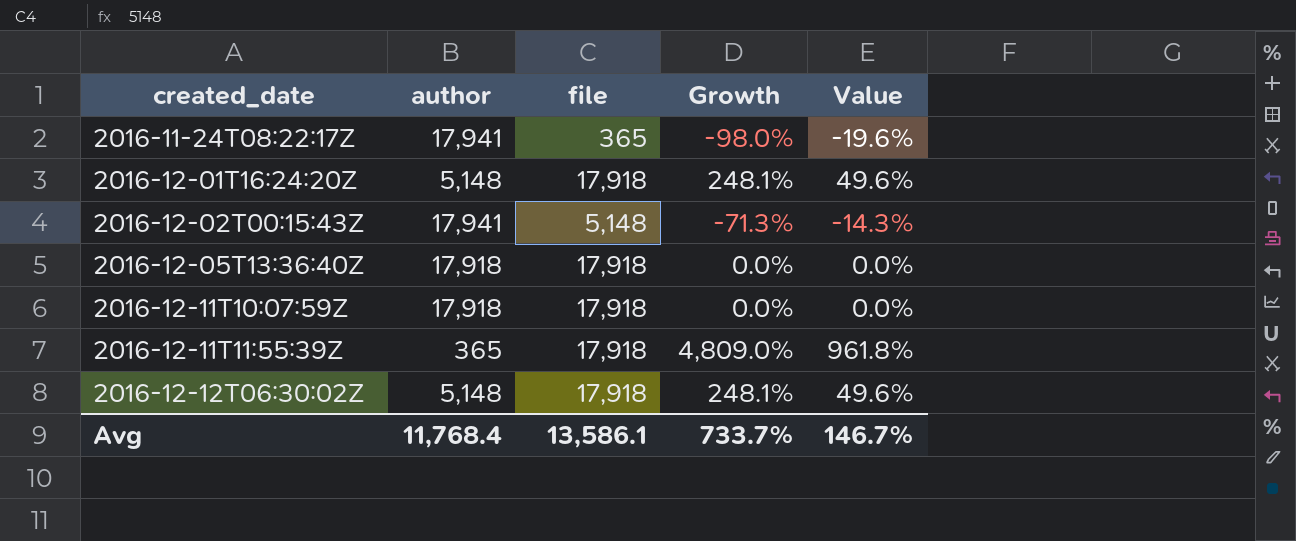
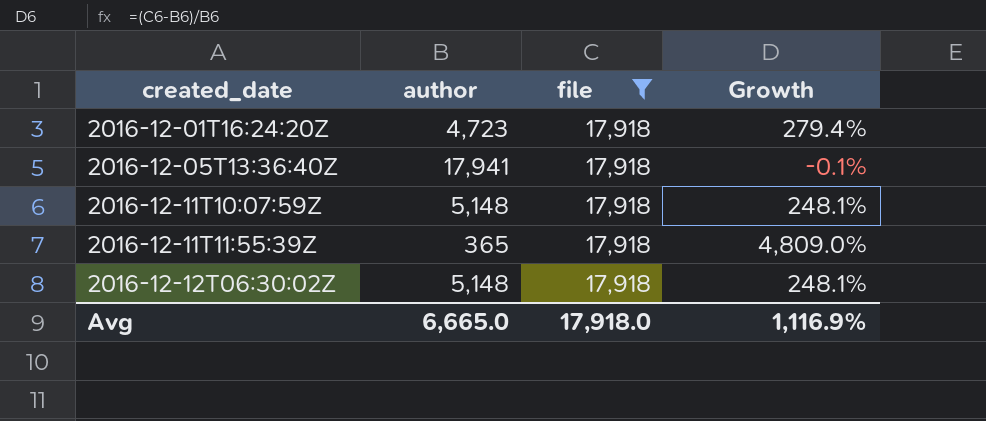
filter: none -> file = 17,918
column Value | formula: [Growth] * 0.2 -> none
2016-12-01T16:24:20Z | author: 5,148 -> 4,723
2016-12-01T16:24:20Z | Growth: 248.1% -> 279.4%
2016-12-05T13:36:40Z | author: 17,918 -> 17,941
2016-12-05T13:36:40Z | Growth: 0.0% -> -0.1%
2016-12-11T10:07:59Z | author: 17,918 -> 5,148
2016-12-11T10:07:59Z | Growth: 0.0% -> 248.1%
Avg | author: 11,768.4 -> 6,665.0
Avg | file: 13,586.1 -> 17,918.0
Avg | Growth: 733.7% -> 1,116.9%

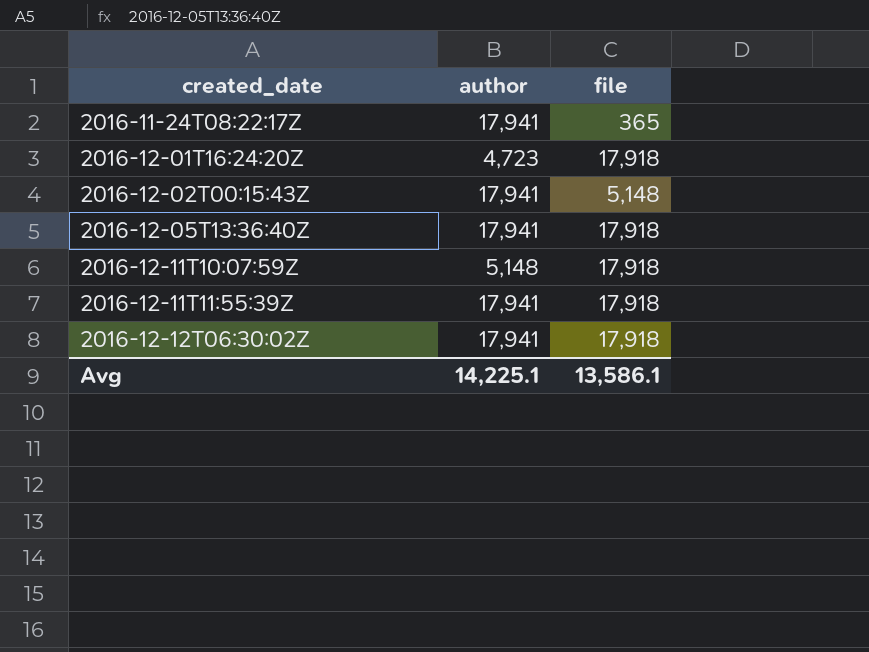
filter: file = 17,918 -> none
column Growth | formula: ([file] - [author]) / [author] -> none
2016-12-11T11:55:39Z | author: 365 -> 17,941
2016-12-12T06:30:02Z | author: 5,148 -> 17,941
Avg | author: 6,665.0 -> 14,225.1
Avg | file: 17,918.0 -> 13,586.1

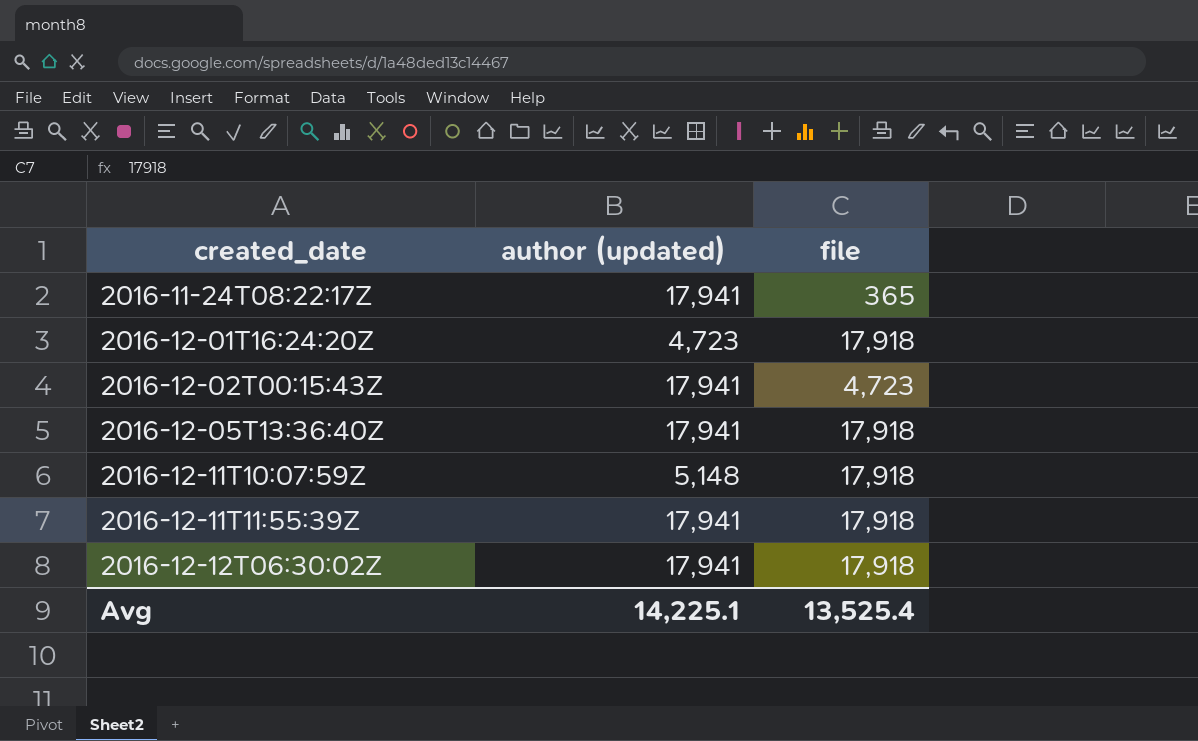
column name: author -> author (updated)
2016-12-02T00:15:43Z | file: 5,148 -> 4,723
Avg | file: 13,586.1 -> 13,525.4

